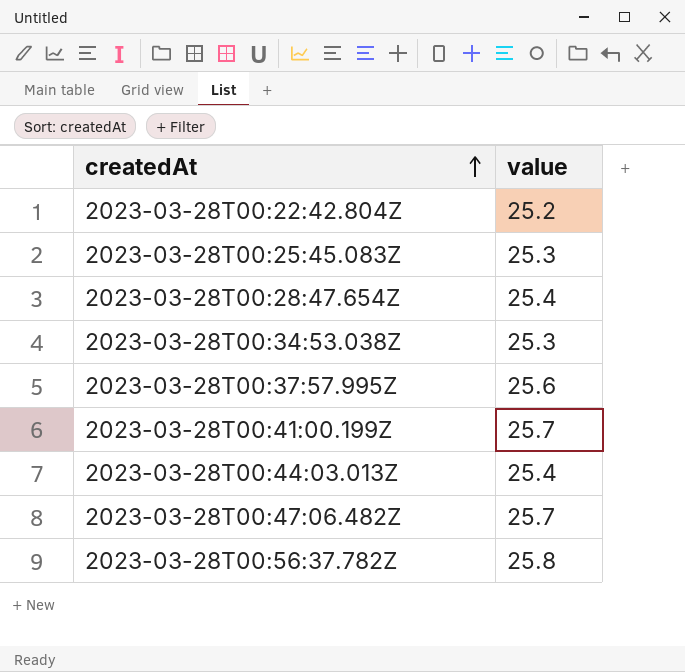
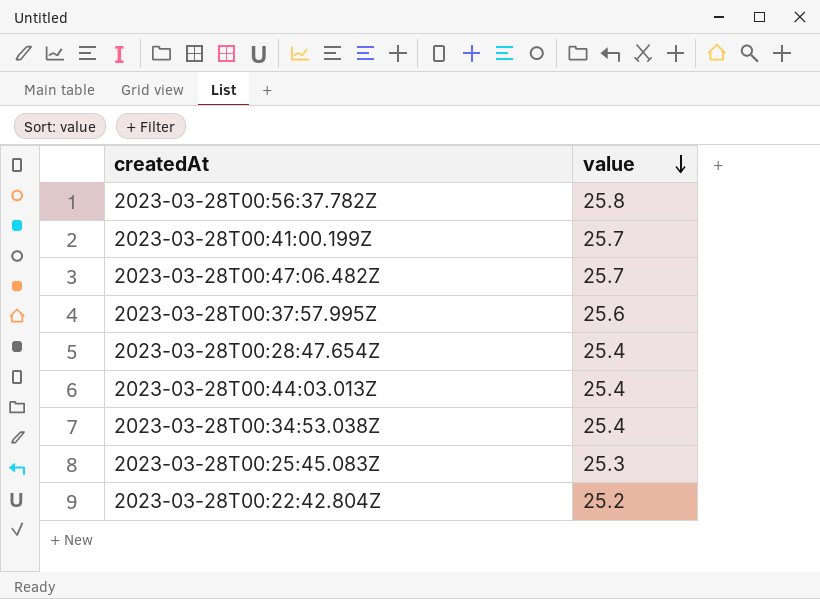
row order: createdAt ascending -> value descending
2023-03-28T00:34:53.038Z | value: 25.3 -> 25.4

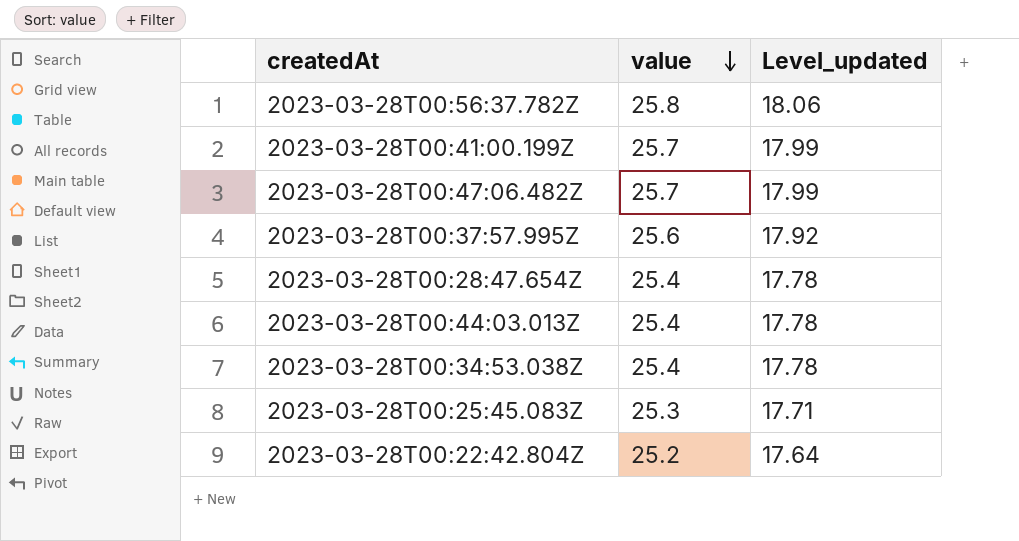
column Level_updated | formula: none -> [value] * 0.7

